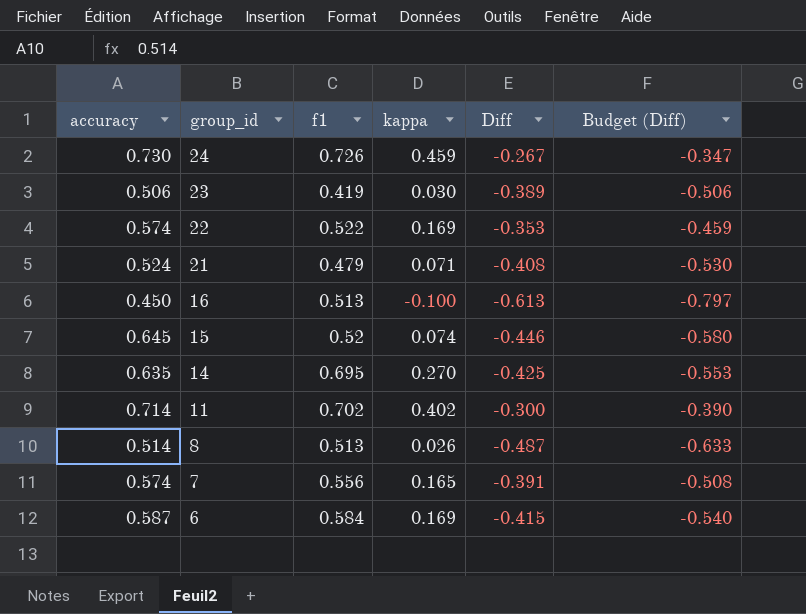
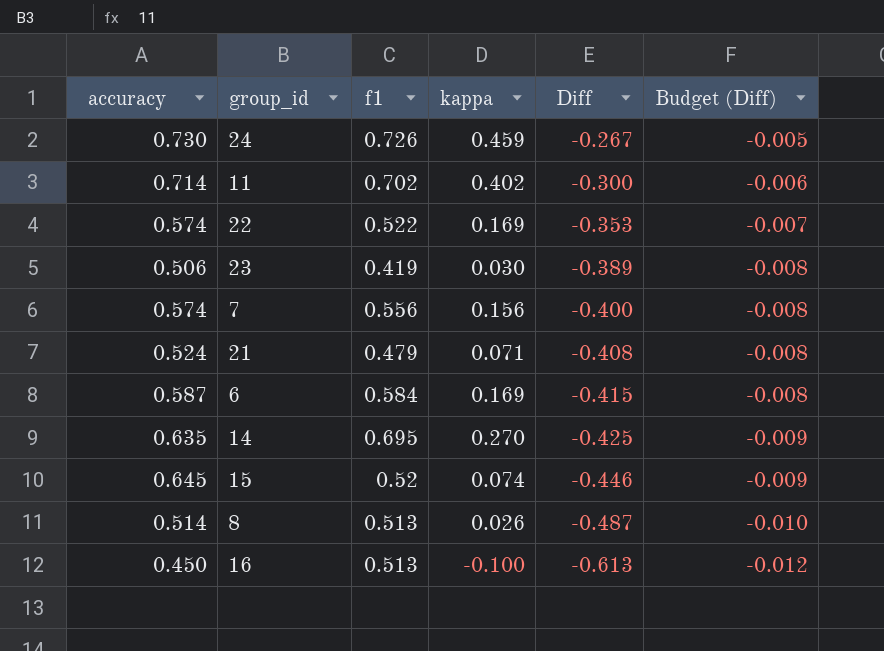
row order: group_id descending -> Diff descending
column Budget (Diff) | formula: [Diff] * 1.3 -> [Diff] * 0.02
7 | kappa: 0.165 -> 0.156
7 | Diff: -0.391 -> -0.400

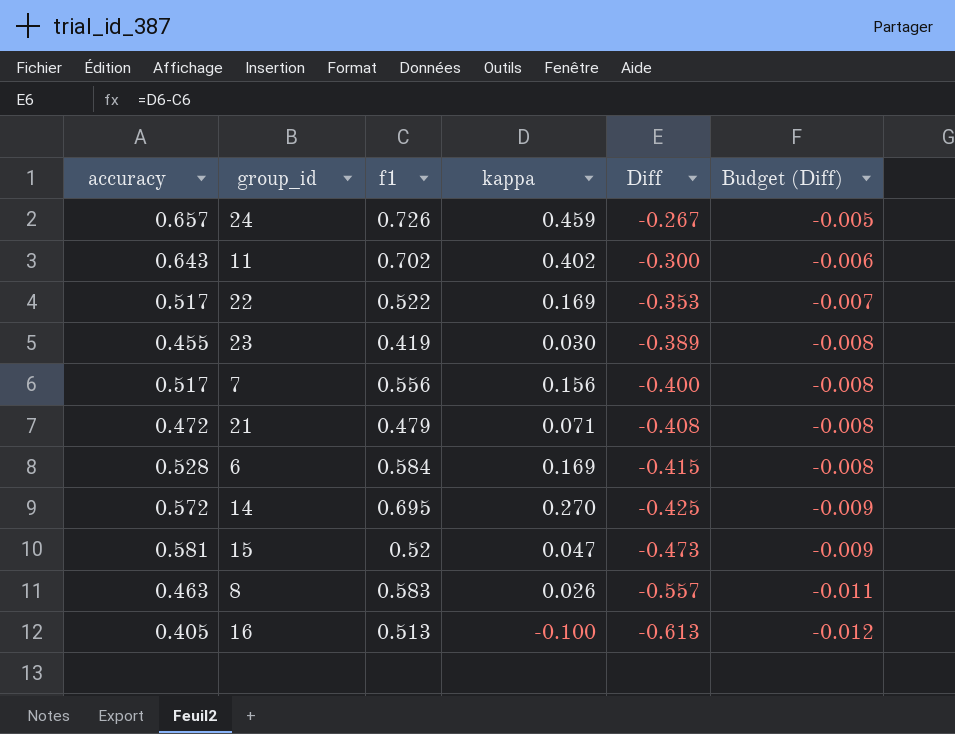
24 | accuracy: 0.730 -> 0.657
11 | accuracy: 0.714 -> 0.643
22 | accuracy: 0.574 -> 0.517
23 | accuracy: 0.506 -> 0.455
7 | accuracy: 0.574 -> 0.517
21 | accuracy: 0.524 -> 0.472
6 | accuracy: 0.587 -> 0.528
14 | accuracy: 0.635 -> 0.572
15 | accuracy: 0.645 -> 0.581
15 | kappa: 0.074 -> 0.047
15 | Diff: -0.446 -> -0.473
8 | accuracy: 0.514 -> 0.463
8 | f1: 0.513 -> 0.583
8 | Diff: -0.487 -> -0.557
8 | Budget (Diff): -0.010 -> -0.011
16 | accuracy: 0.450 -> 0.405

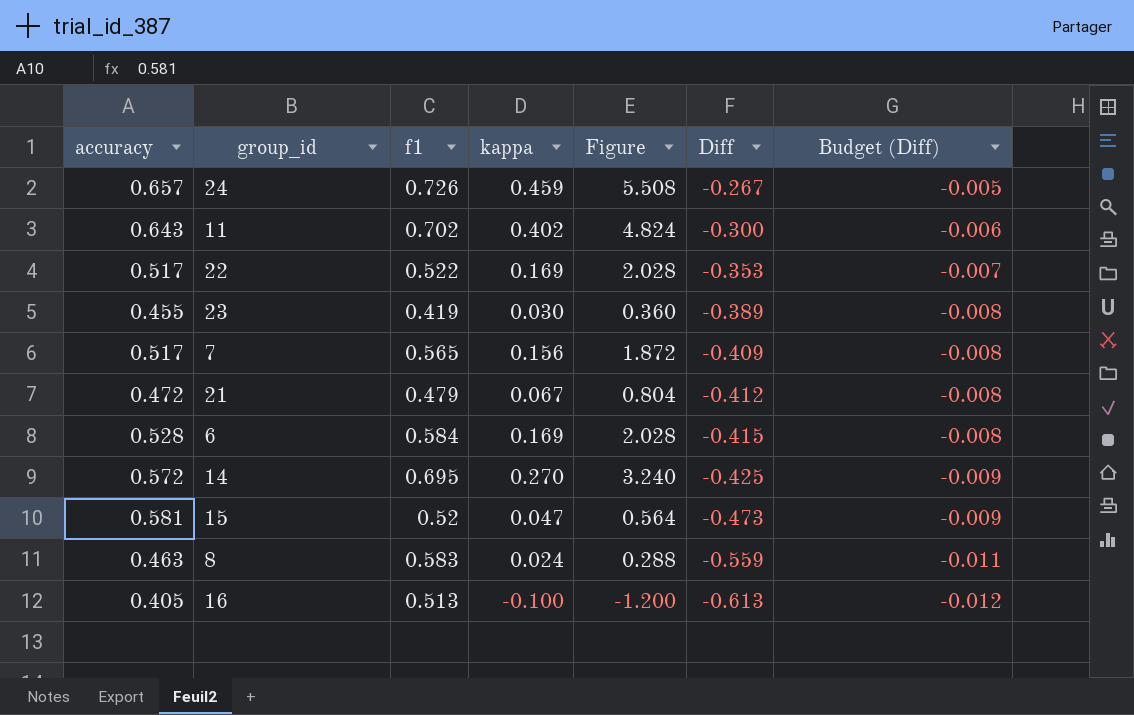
column Figure | formula: none -> [kappa] * 12
7 | f1: 0.556 -> 0.565
7 | Diff: -0.400 -> -0.409
21 | kappa: 0.071 -> 0.067
21 | Diff: -0.408 -> -0.412
8 | kappa: 0.026 -> 0.024
8 | Diff: -0.557 -> -0.559

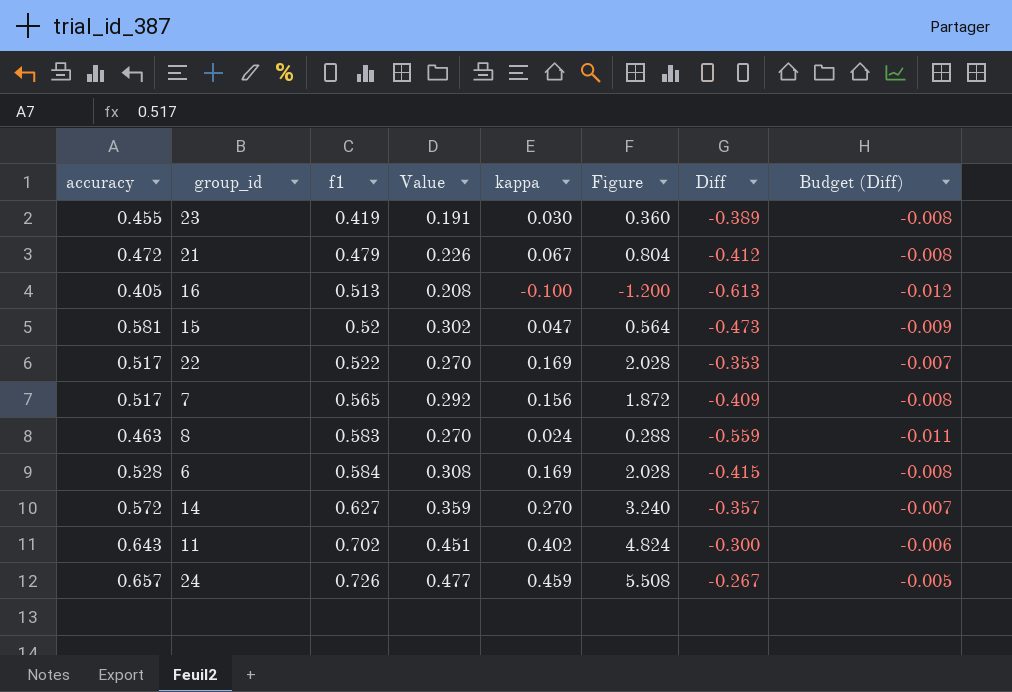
row order: Diff descending -> f1 ascending
column Value | formula: none -> [accuracy] * [f1]
14 | f1: 0.695 -> 0.627
14 | Diff: -0.425 -> -0.357
14 | Budget (Diff): -0.009 -> -0.007

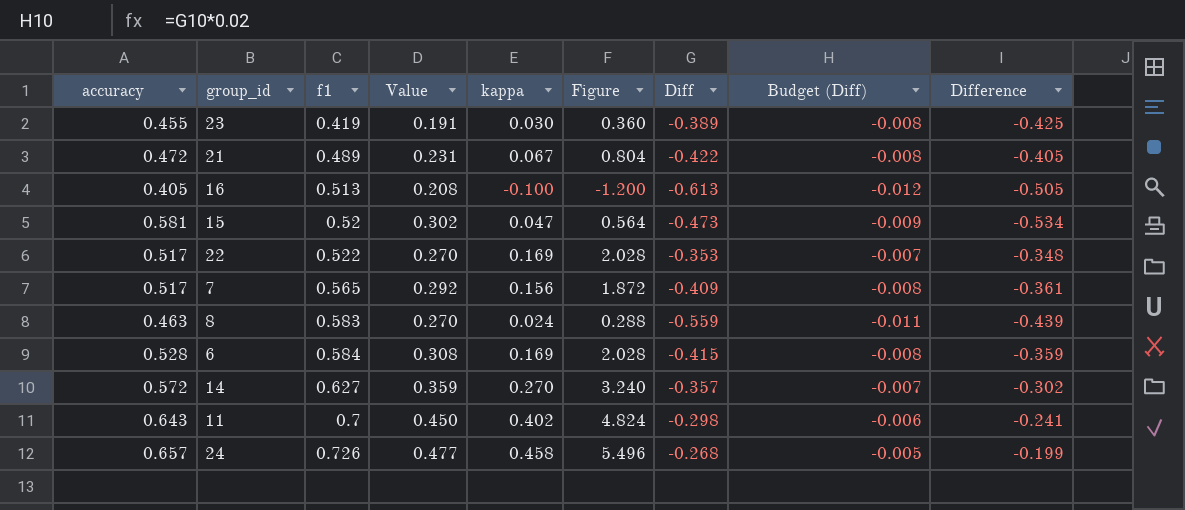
column Difference | formula: none -> [kappa] - [accuracy]
21 | f1: 0.479 -> 0.489
21 | Value: 0.226 -> 0.231
21 | Diff: -0.412 -> -0.422
11 | f1: 0.702 -> 0.7
11 | Value: 0.451 -> 0.450
11 | Diff: -0.300 -> -0.298
24 | kappa: 0.459 -> 0.458
24 | Figure: 5.508 -> 5.496
24 | Diff: -0.267 -> -0.268

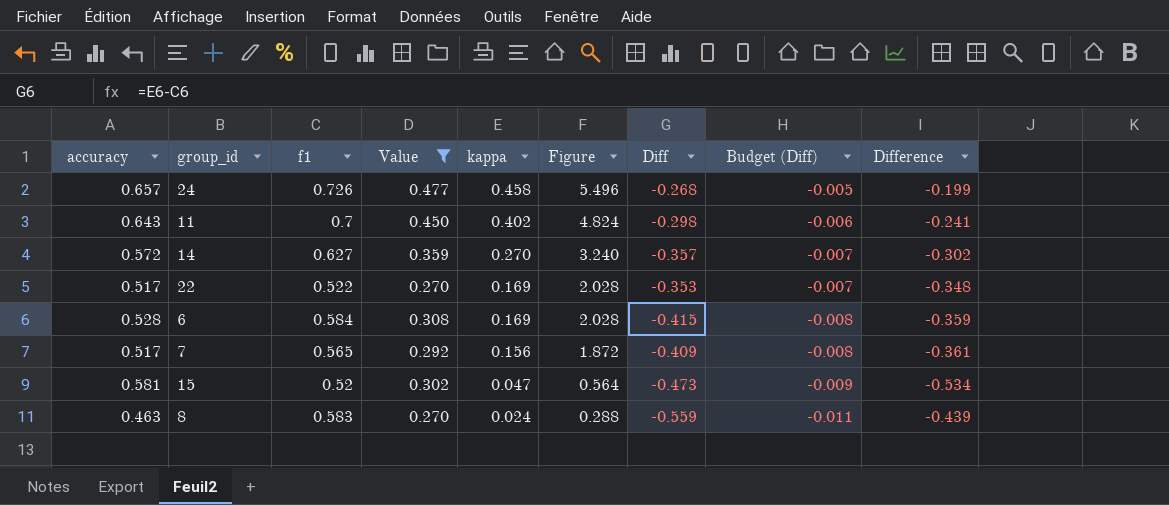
filter: none -> Value >= 0.270
row order: f1 ascending -> kappa descending

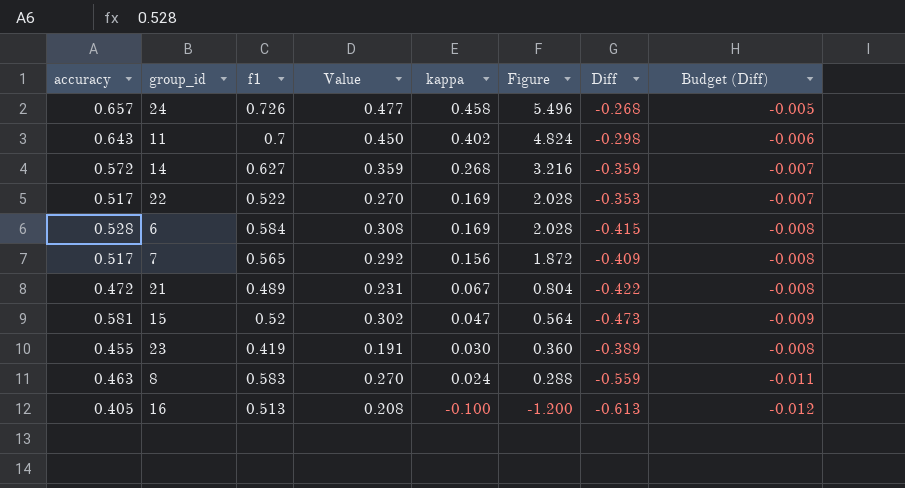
filter: Value >= 0.270 -> none
column Difference | formula: [kappa] - [accuracy] -> none
14 | kappa: 0.270 -> 0.268
14 | Figure: 3.240 -> 3.216
14 | Diff: -0.357 -> -0.359

